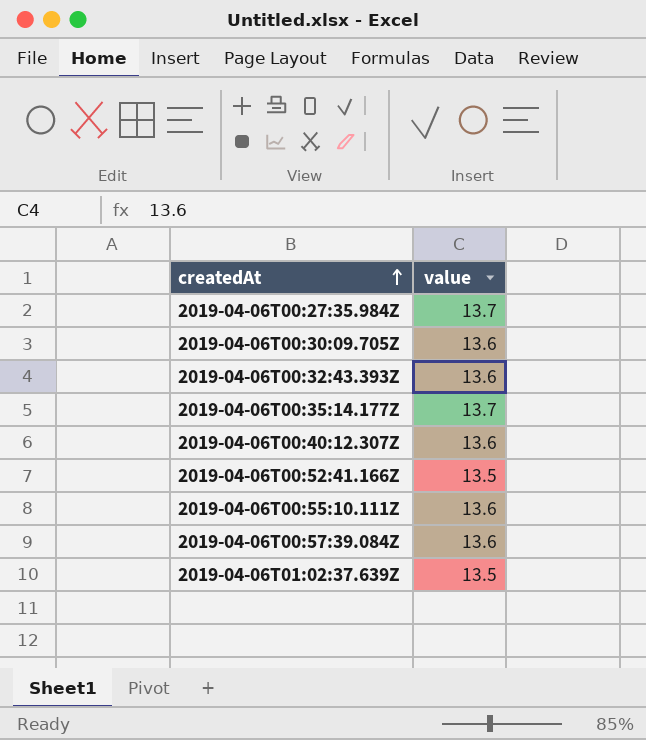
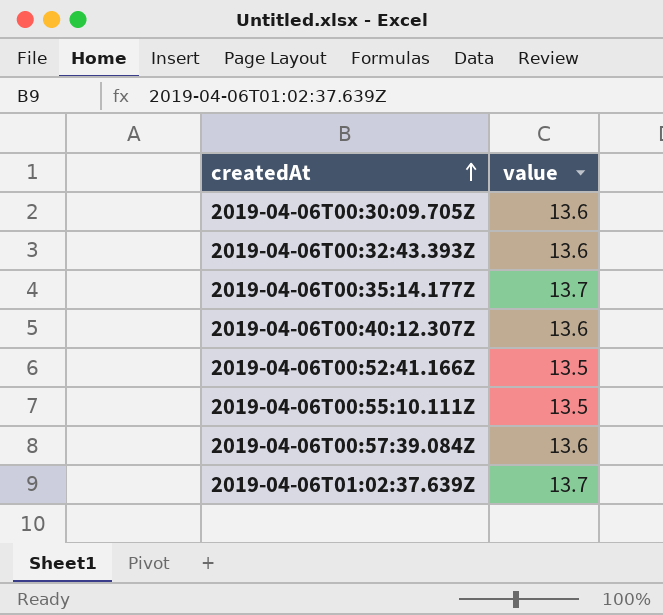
row 2019-04-06T00:27:35.984Z: 13.7 -> none
2019-04-06T00:55:10.111Z | value: 13.6 -> 13.5
2019-04-06T01:02:37.639Z | value: 13.5 -> 13.7

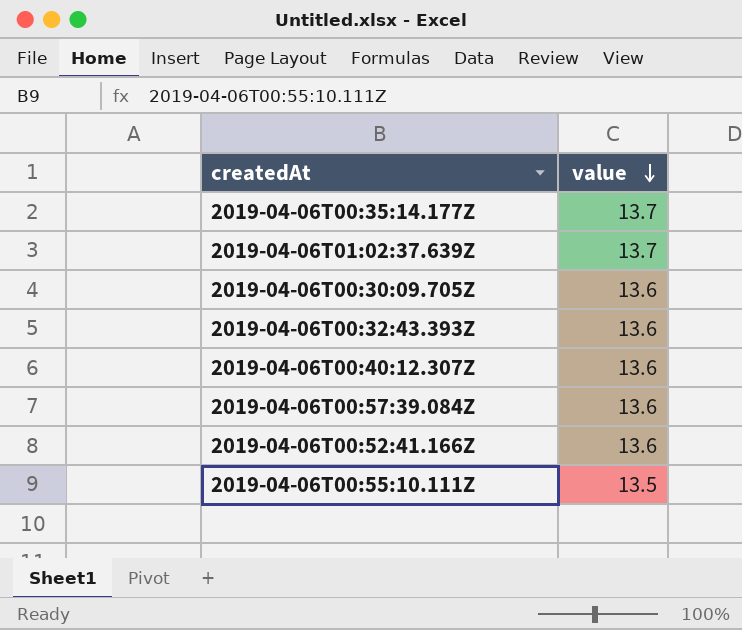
row order: createdAt ascending -> value descending
2019-04-06T00:52:41.166Z | value: 13.5 -> 13.6

